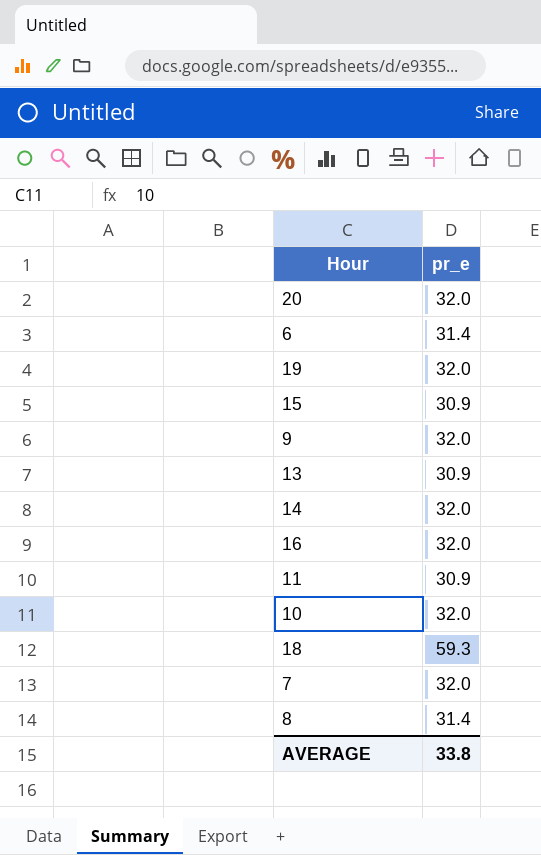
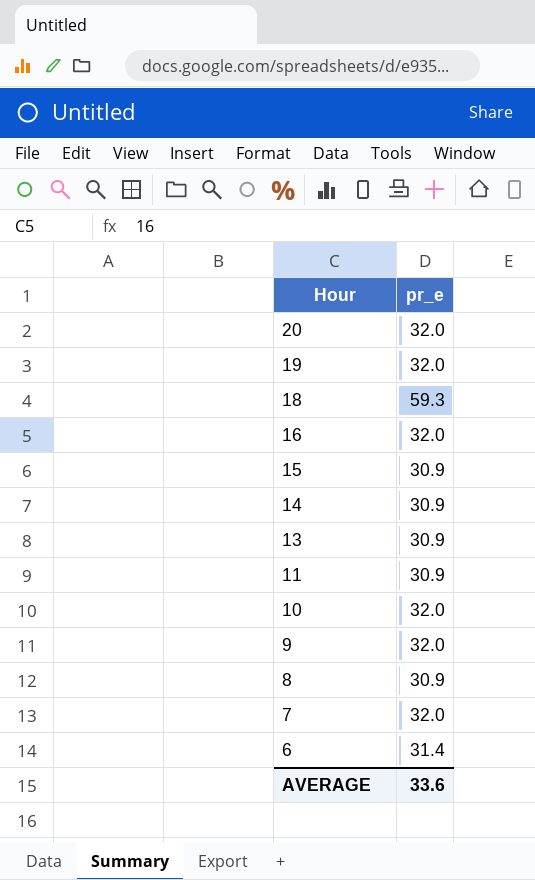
row order: none -> Hour descending
14 | pr_e: 32.0 -> 30.9
8 | pr_e: 31.4 -> 30.9
AVERAGE | pr_e: 33.8 -> 33.6

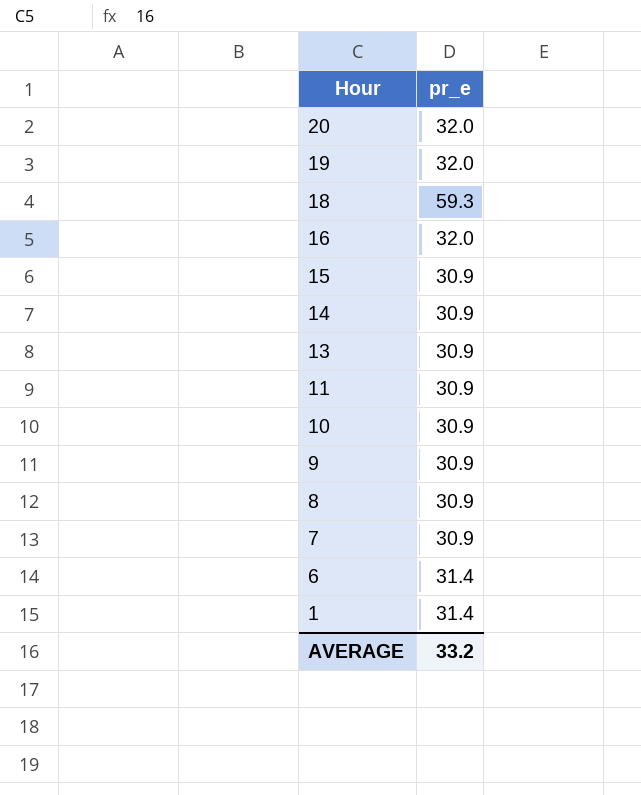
10 | pr_e: 32.0 -> 30.9
9 | pr_e: 32.0 -> 30.9
7 | pr_e: 32.0 -> 30.9
row 1: none -> 31.4
AVERAGE | pr_e: 33.6 -> 33.2

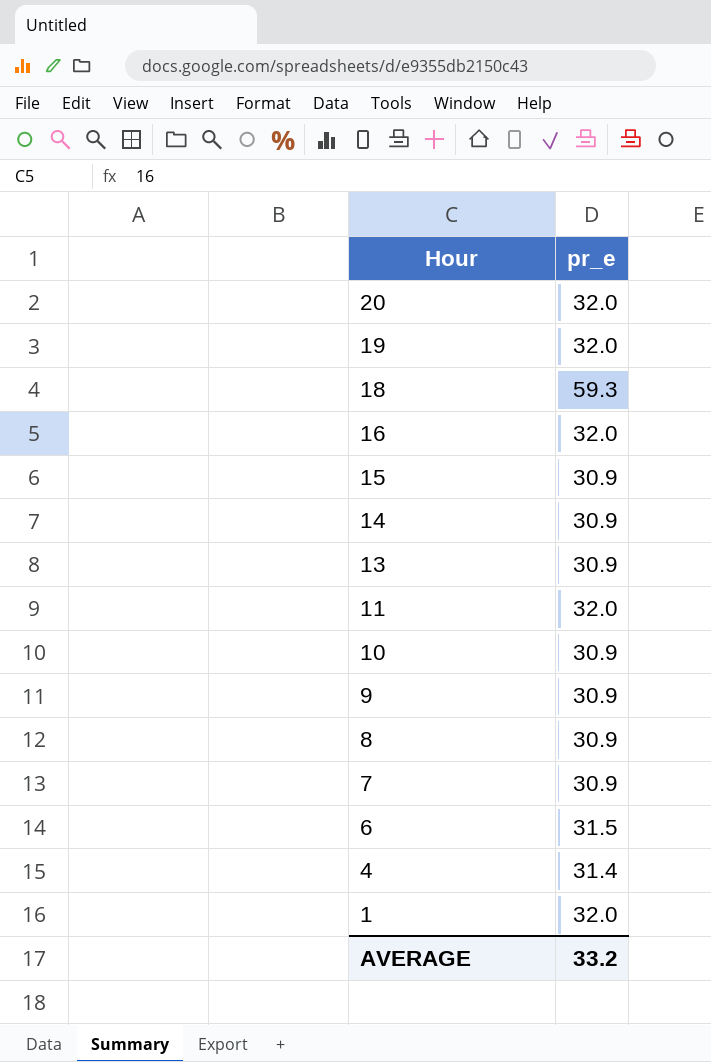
11 | pr_e: 30.9 -> 32.0
6 | pr_e: 31.4 -> 31.5
row 4: none -> 31.4
1 | pr_e: 31.4 -> 32.0

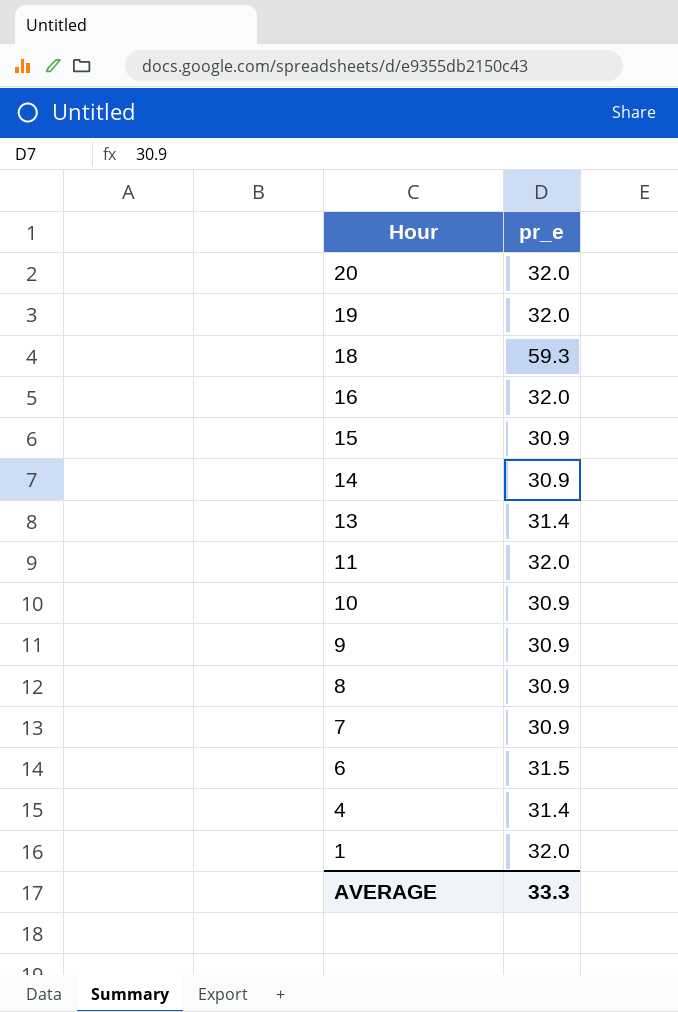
13 | pr_e: 30.9 -> 31.4
AVERAGE | pr_e: 33.2 -> 33.3

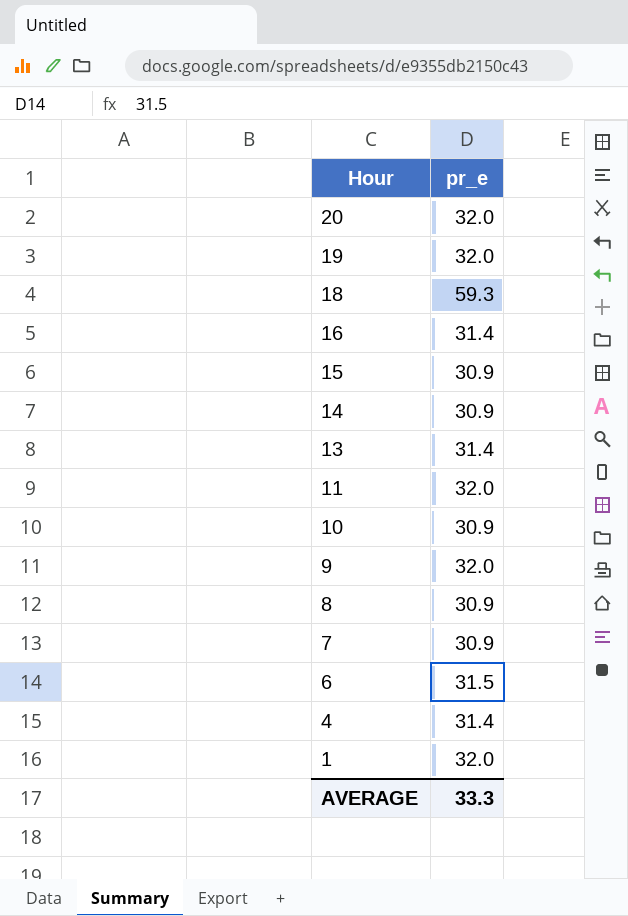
16 | pr_e: 32.0 -> 31.4
9 | pr_e: 30.9 -> 32.0

